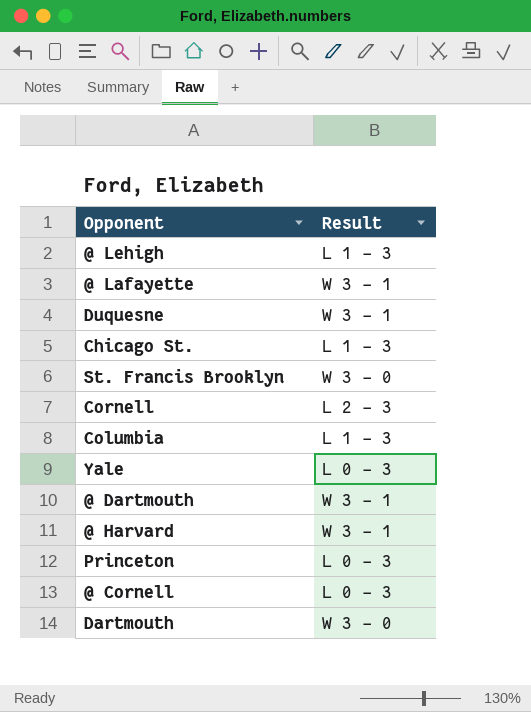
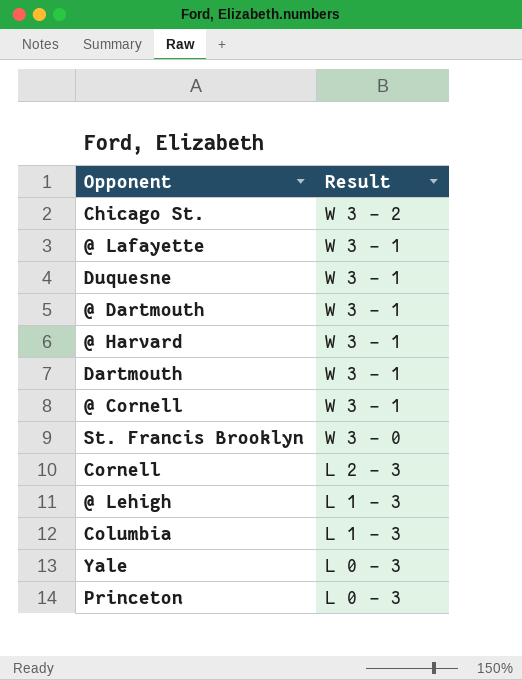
row order: none -> Result descending
Chicago St. | Result: L 1 - 3 -> W 3 - 2
Dartmouth | Result: W 3 - 0 -> W 3 - 1
@ Cornell | Result: L 0 - 3 -> W 3 - 1

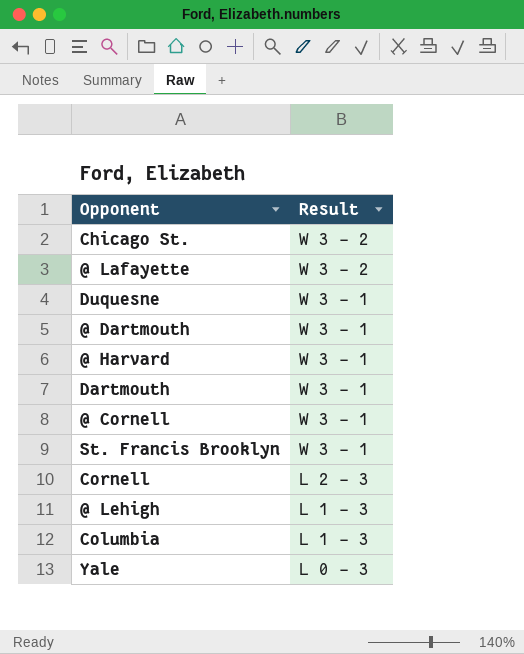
row Princeton: L 0 - 3 -> none
@ Lafayette | Result: W 3 - 1 -> W 3 - 2
St. Francis Brooklyn | Result: W 3 - 0 -> W 3 - 1

